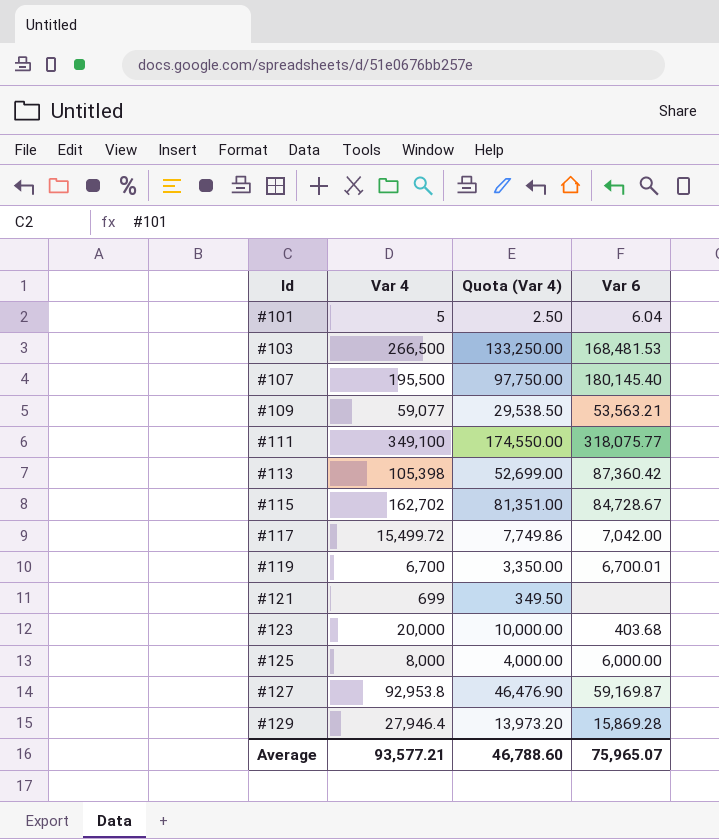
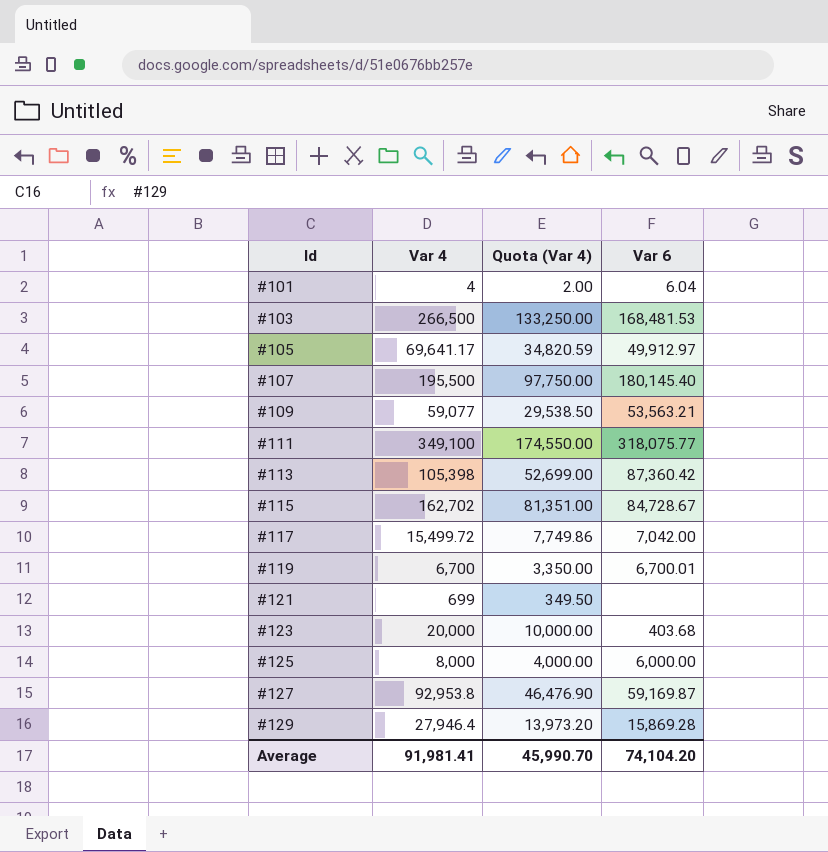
#101 | Var 4: 5 -> 4
#101 | Quota (Var 4): 2.50 -> 2.00
row #105: none -> 69,641.17 | 34,820.59 | 49,912.97
Average | Var 4: 93,577.21 -> 91,981.41
Average | Quota (Var 4): 46,788.60 -> 45,990.70
Average | Var 6: 75,965.07 -> 74,104.20

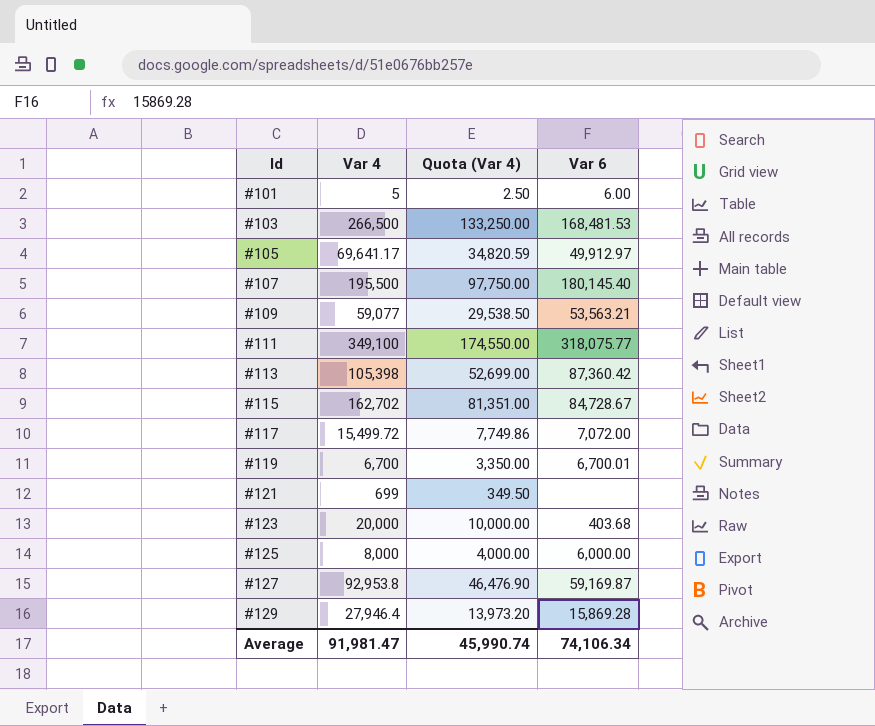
#101 | Var 4: 4 -> 5
#101 | Quota (Var 4): 2.00 -> 2.50
#101 | Var 6: 6.04 -> 6.00
#117 | Var 6: 7,042.00 -> 7,072.00
Average | Var 4: 91,981.41 -> 91,981.47
Average | Quota (Var 4): 45,990.70 -> 45,990.74
Average | Var 6: 74,104.20 -> 74,106.34

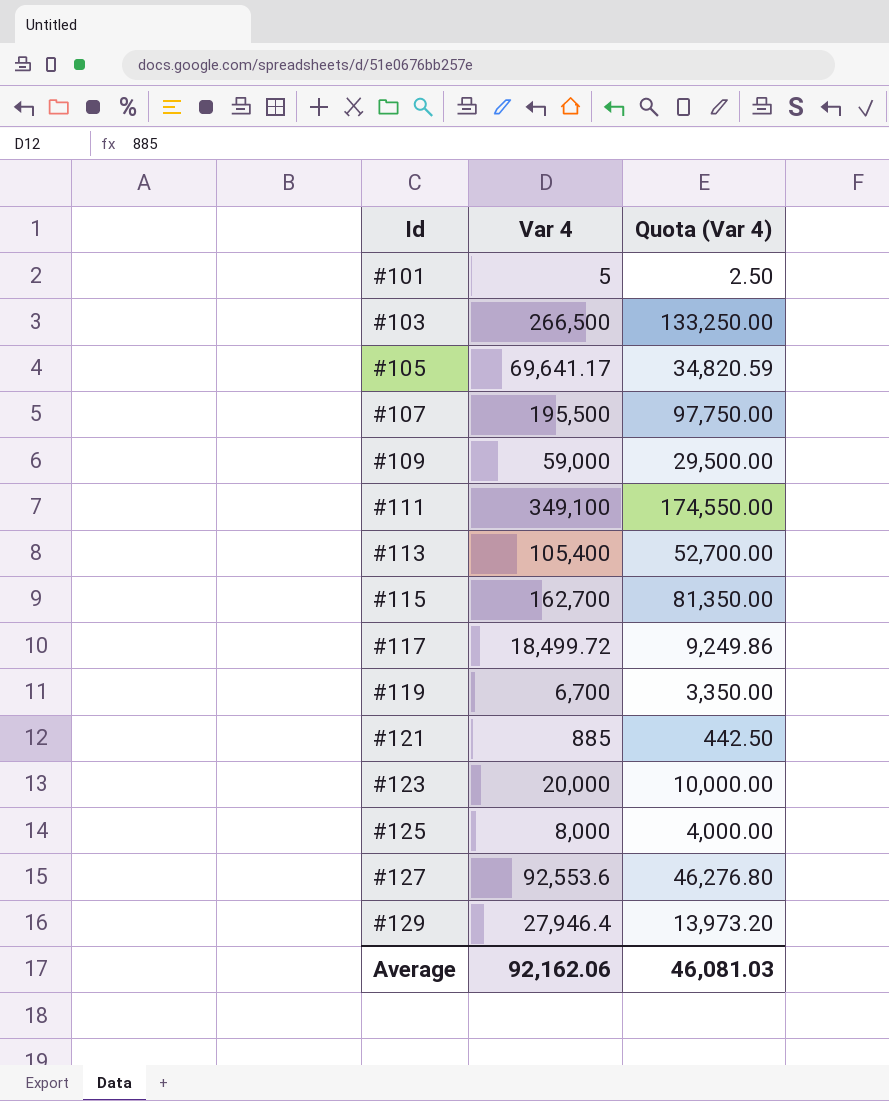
column Var 6 | position: 4 -> none
#109 | Var 4: 59,077 -> 59,000
#109 | Quota (Var 4): 29,538.50 -> 29,500.00
#113 | Var 4: 105,398 -> 105,400
#113 | Quota (Var 4): 52,699.00 -> 52,700.00
#115 | Var 4: 162,702 -> 162,700
#115 | Quota (Var 4): 81,351.00 -> 81,350.00
#117 | Var 4: 15,499.72 -> 18,499.72
#117 | Quota (Var 4): 7,749.86 -> 9,249.86
#121 | Var 4: 699 -> 885
#121 | Quota (Var 4): 349.50 -> 442.50
#127 | Var 4: 92,953.8 -> 92,553.6
#127 | Quota (Var 4): 46,476.90 -> 46,276.80
Average | Var 4: 91,981.47 -> 92,162.06
Average | Quota (Var 4): 45,990.74 -> 46,081.03

